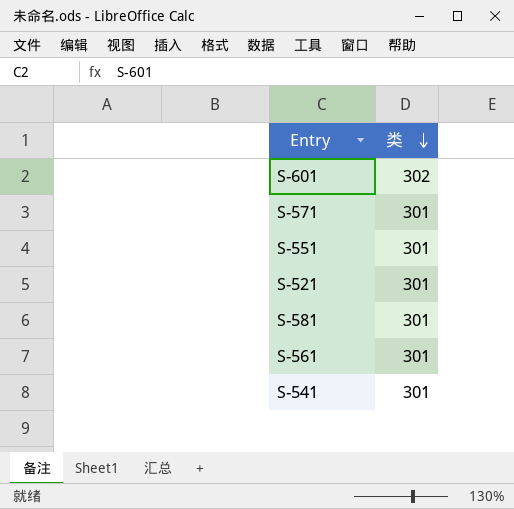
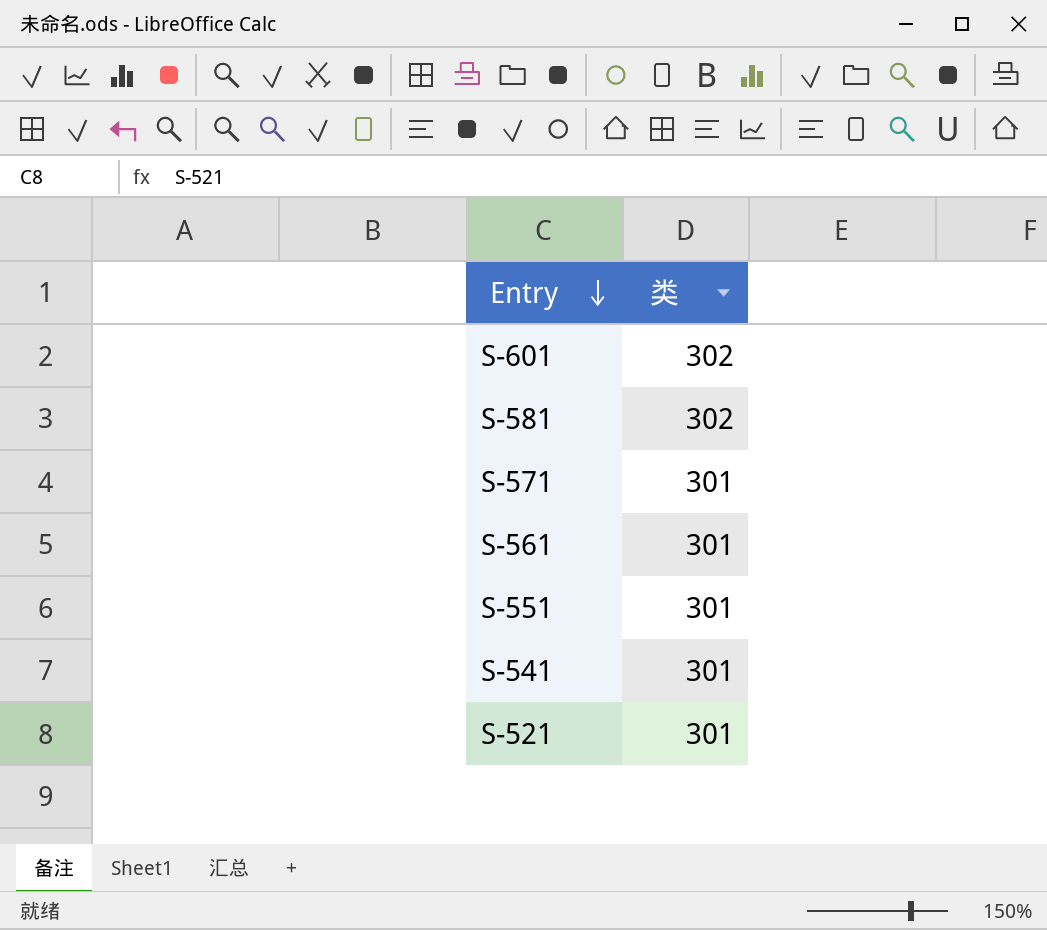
row order: 类 descending -> Entry descending
S-581 | 类: 301 -> 302

